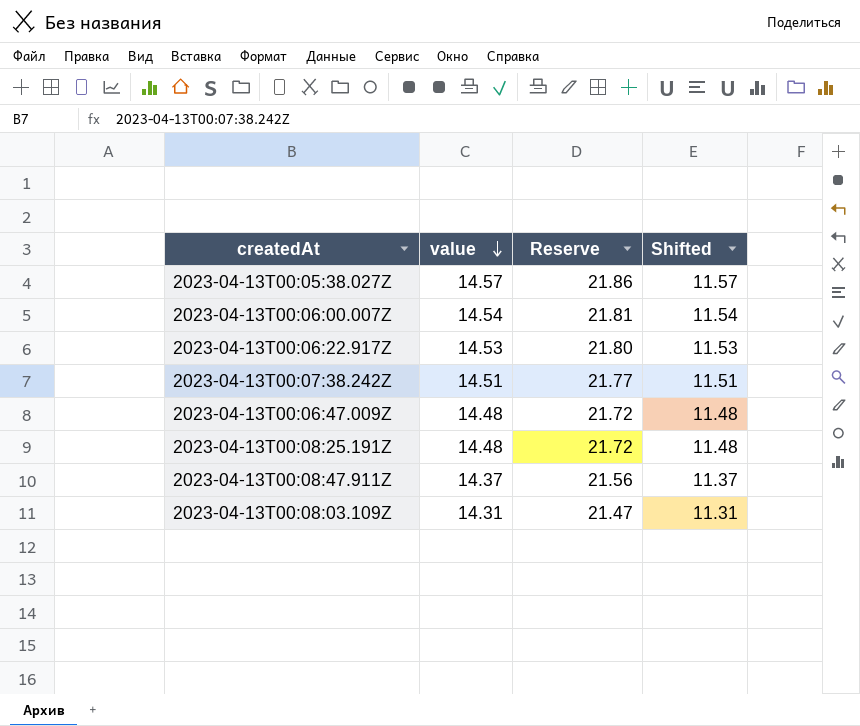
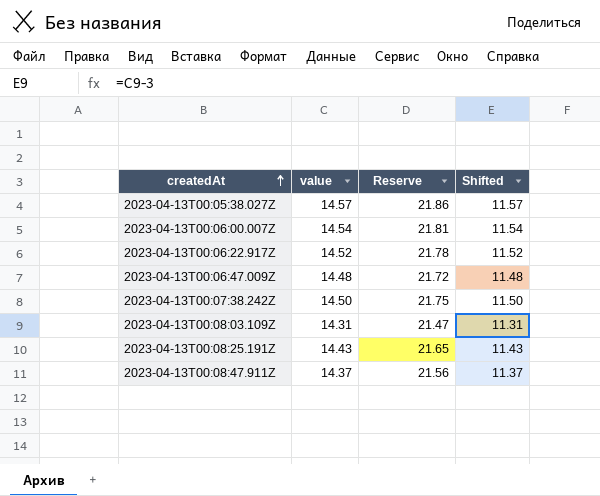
row order: value descending -> createdAt ascending
2023-04-13T00:06:22.917Z | value: 14.53 -> 14.52
2023-04-13T00:06:22.917Z | Reserve: 21.80 -> 21.78
2023-04-13T00:06:22.917Z | Shifted: 11.53 -> 11.52
2023-04-13T00:07:38.242Z | value: 14.51 -> 14.50
2023-04-13T00:07:38.242Z | Reserve: 21.77 -> 21.75
2023-04-13T00:07:38.242Z | Shifted: 11.51 -> 11.50
2023-04-13T00:08:25.191Z | value: 14.48 -> 14.43
2023-04-13T00:08:25.191Z | Reserve: 21.72 -> 21.65
2023-04-13T00:08:25.191Z | Shifted: 11.48 -> 11.43

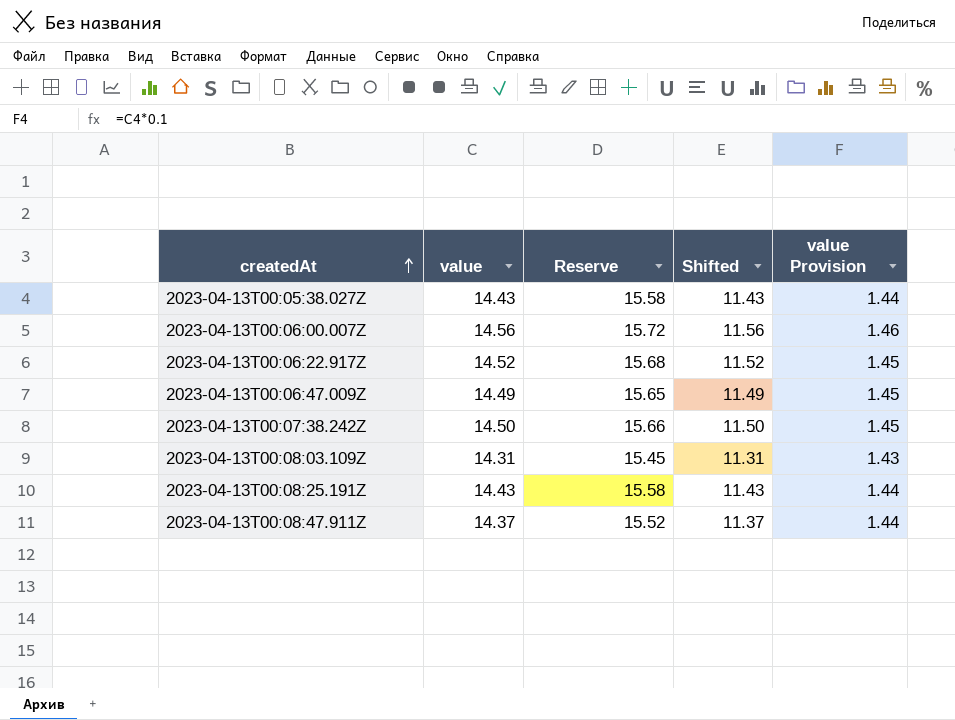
column Reserve | formula: [value] * 1.5 -> [value] * 1.08
column value Provision | formula: none -> [value] * 0.1
2023-04-13T00:05:38.027Z | value: 14.57 -> 14.43
2023-04-13T00:05:38.027Z | Shifted: 11.57 -> 11.43
2023-04-13T00:06:00.007Z | value: 14.54 -> 14.56
2023-04-13T00:06:00.007Z | Shifted: 11.54 -> 11.56
2023-04-13T00:06:47.009Z | value: 14.48 -> 14.49
2023-04-13T00:06:47.009Z | Shifted: 11.48 -> 11.49

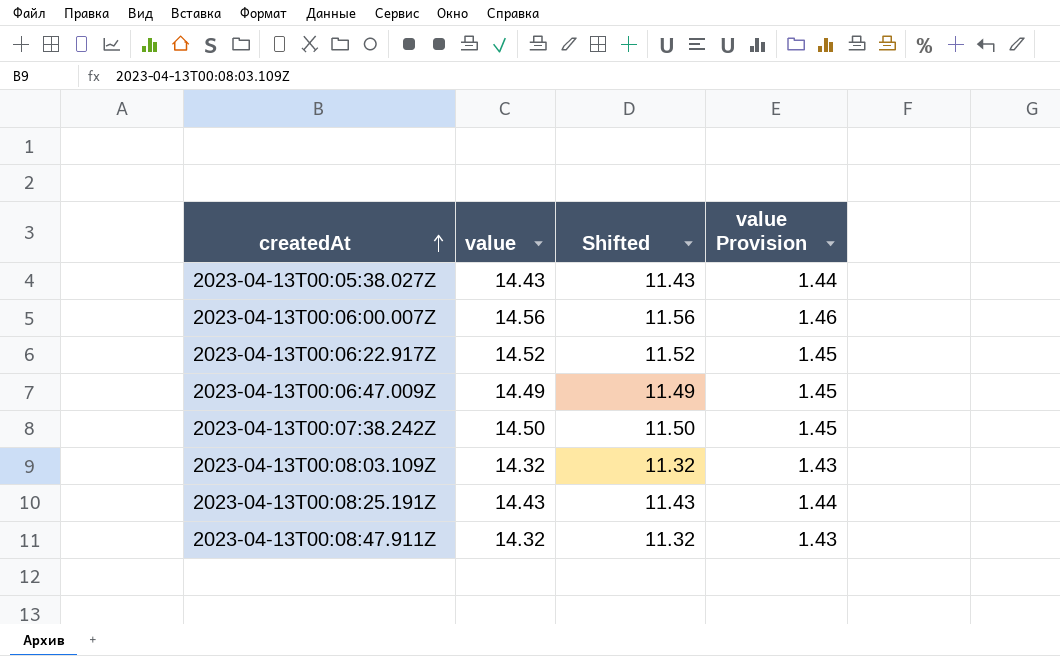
column Reserve | formula: [value] * 1.08 -> none
2023-04-13T00:08:03.109Z | value: 14.31 -> 14.32
2023-04-13T00:08:03.109Z | Shifted: 11.31 -> 11.32
2023-04-13T00:08:47.911Z | value: 14.37 -> 14.32
2023-04-13T00:08:47.911Z | Shifted: 11.37 -> 11.32
2023-04-13T00:08:47.911Z | value Provision: 1.44 -> 1.43

